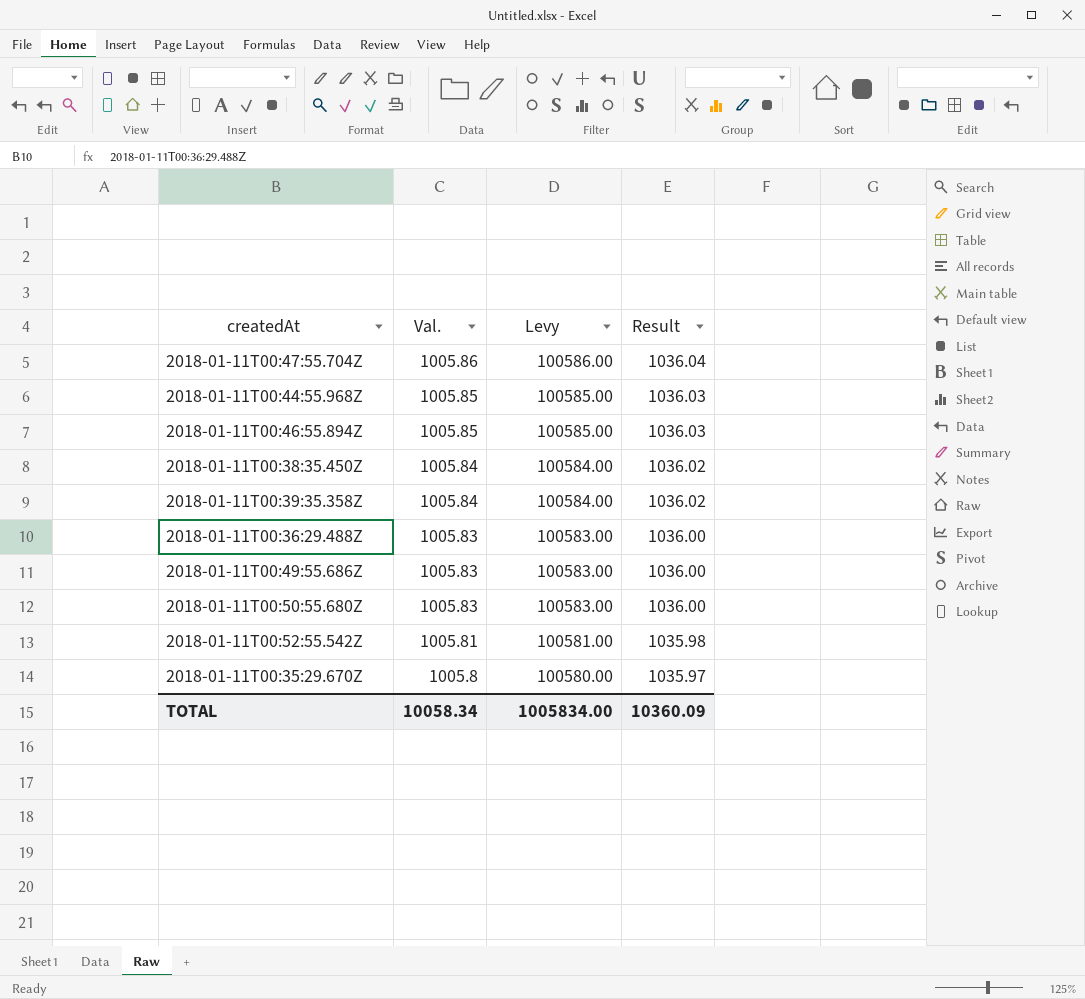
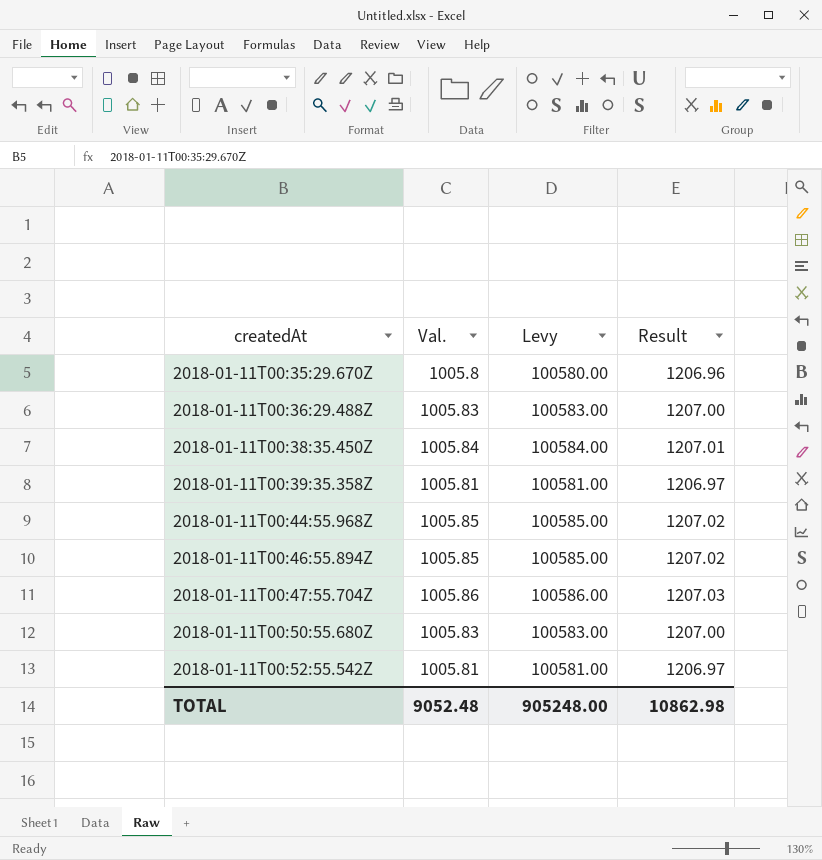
row order: Val. descending -> createdAt ascending
column Result | formula: [Val.] * 1.03 -> [Val.] * 1.2
row 2018-01-11T00:49:55.686Z: 1005.83 | 100583.00 | 1036.00 -> none
2018-01-11T00:39:35.358Z | Val.: 1005.84 -> 1005.81
2018-01-11T00:39:35.358Z | Levy: 100584.00 -> 100581.00
TOTAL | Val.: 10058.34 -> 9052.48
TOTAL | Levy: 1005834.00 -> 905248.00
TOTAL | Result: 10360.09 -> 10862.98

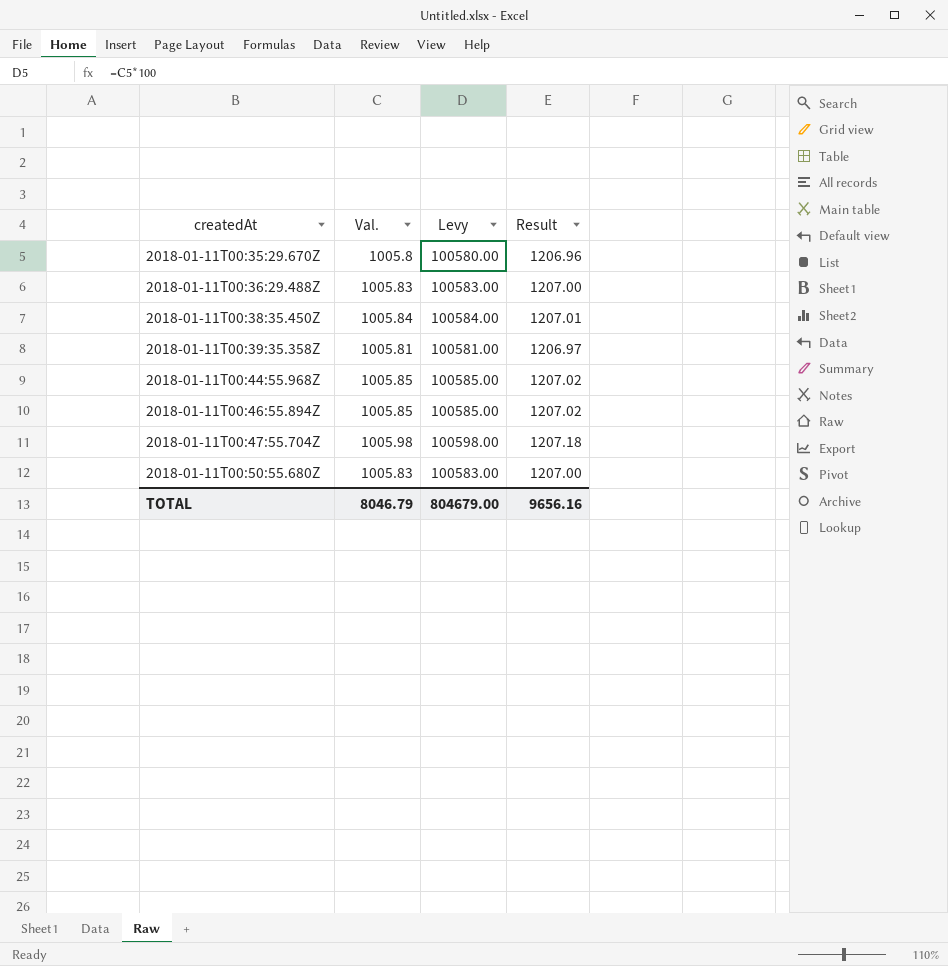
row 2018-01-11T00:52:55.542Z: 1005.81 | 100581.00 | 1206.97 -> none
2018-01-11T00:47:55.704Z | Val.: 1005.86 -> 1005.98
2018-01-11T00:47:55.704Z | Levy: 100586.00 -> 100598.00
2018-01-11T00:47:55.704Z | Result: 1207.03 -> 1207.18
TOTAL | Val.: 9052.48 -> 8046.79
TOTAL | Levy: 905248.00 -> 804679.00
TOTAL | Result: 10862.98 -> 9656.16

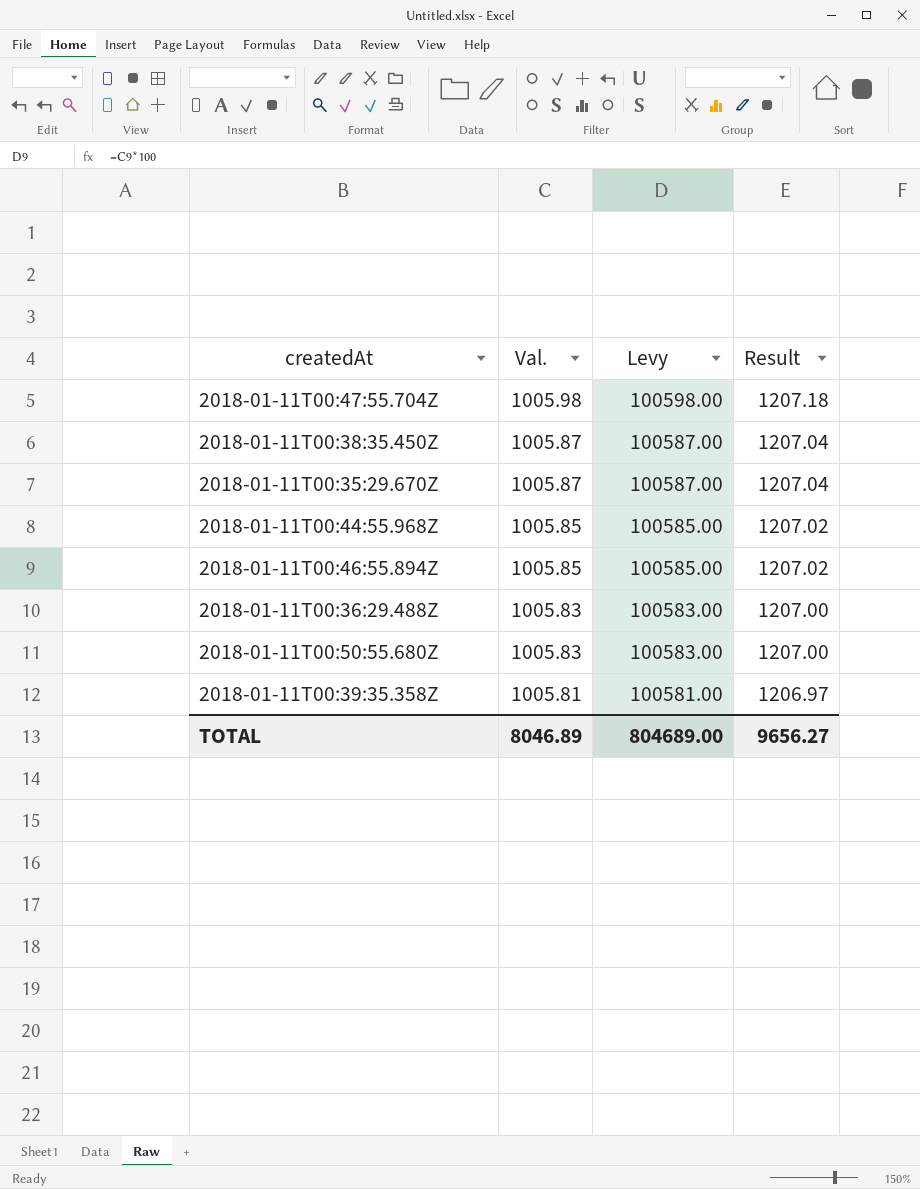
row order: createdAt ascending -> Val. descending
2018-01-11T00:38:35.450Z | Val.: 1005.84 -> 1005.87
2018-01-11T00:38:35.450Z | Levy: 100584.00 -> 100587.00
2018-01-11T00:38:35.450Z | Result: 1207.01 -> 1207.04
2018-01-11T00:35:29.670Z | Val.: 1005.8 -> 1005.87
2018-01-11T00:35:29.670Z | Levy: 100580.00 -> 100587.00
2018-01-11T00:35:29.670Z | Result: 1206.96 -> 1207.04
TOTAL | Val.: 8046.79 -> 8046.89
TOTAL | Levy: 804679.00 -> 804689.00
TOTAL | Result: 9656.16 -> 9656.27

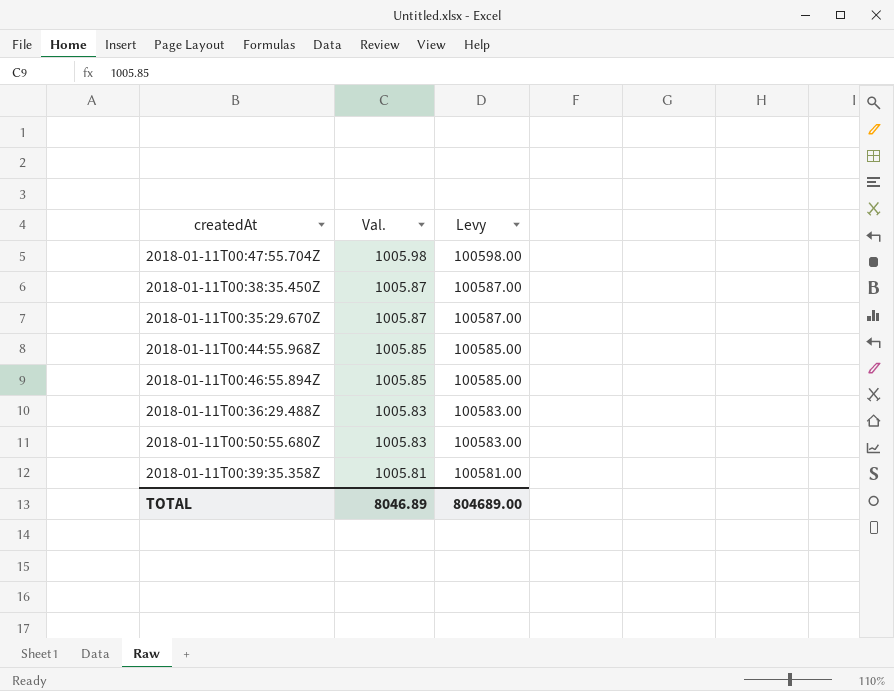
column Result | formula: [Val.] * 1.2 -> none

